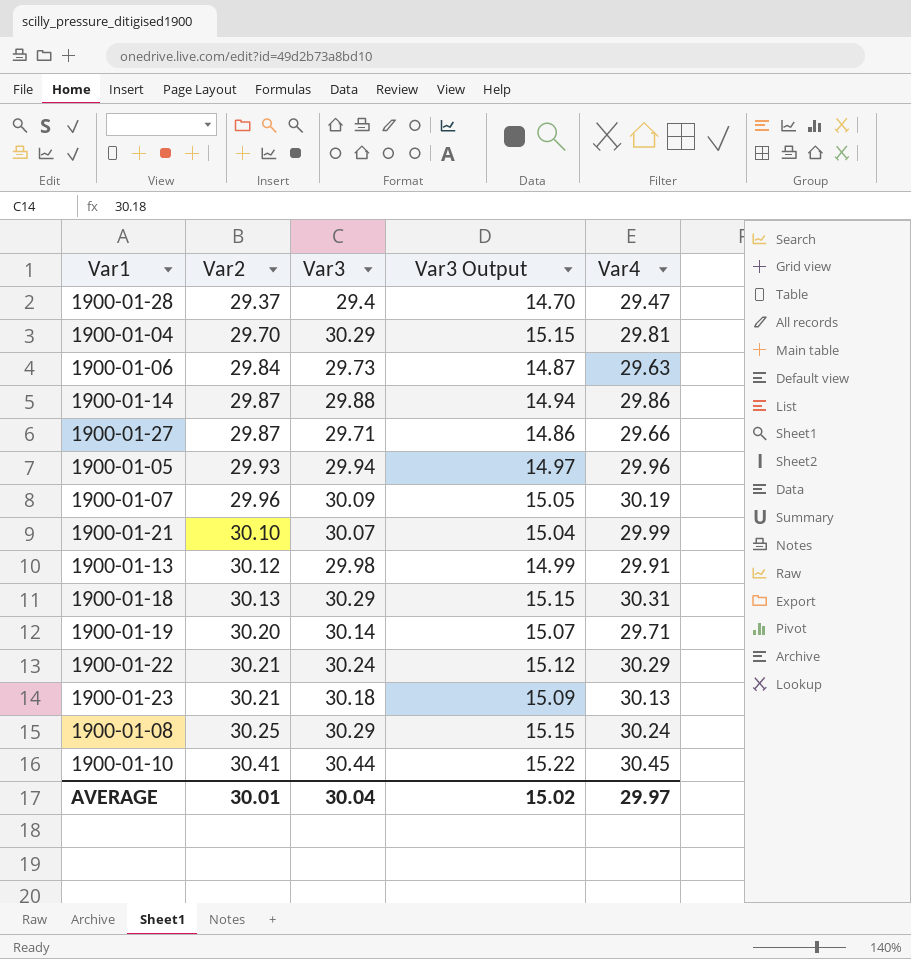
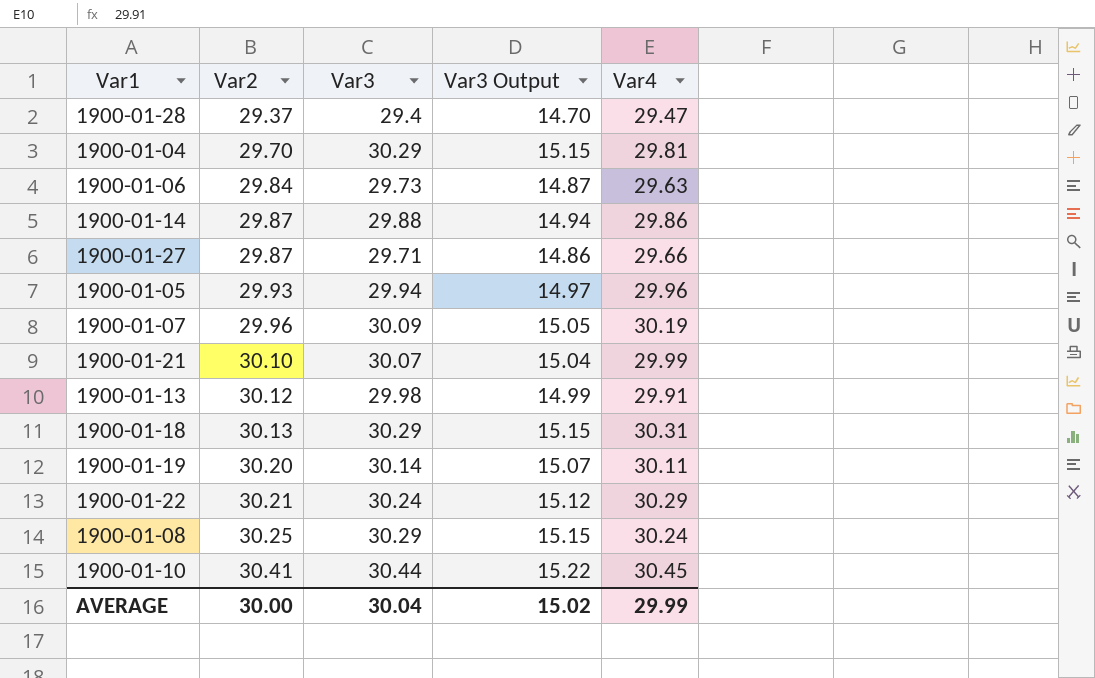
row 1900-01-23: 30.21 | 30.18 | 15.09 | 30.13 -> none
1900-01-19 | Var4: 29.71 -> 30.11
AVERAGE | Var2: 30.01 -> 30.00
AVERAGE | Var4: 29.97 -> 29.99

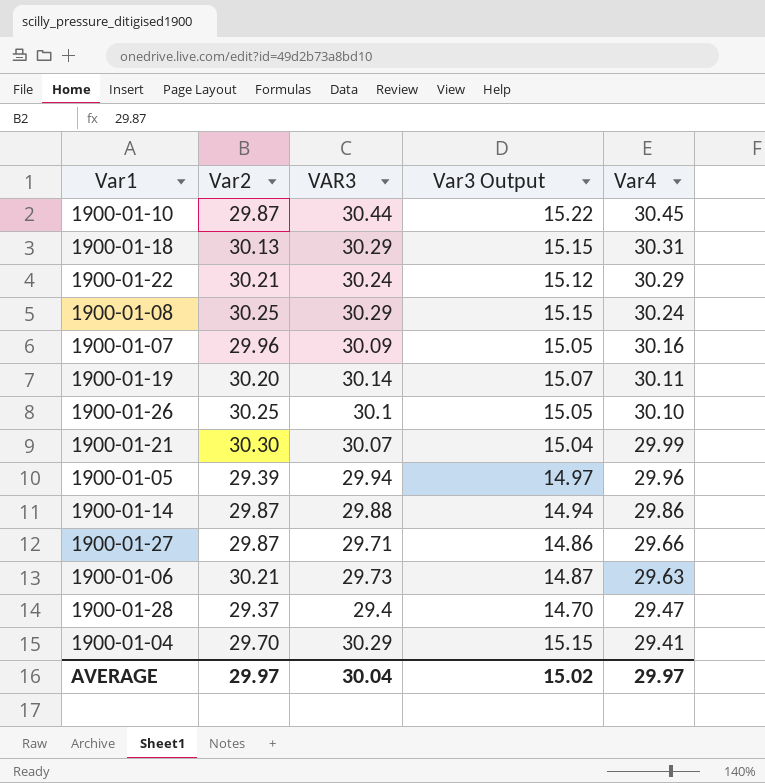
row order: Var2 ascending -> Var4 descending
column name: Var3 -> VAR3
row 1900-01-13: 30.12 | 29.98 | 14.99 | 29.91 -> none
1900-01-10 | Var2: 30.41 -> 29.87
1900-01-07 | Var4: 30.19 -> 30.16
row 1900-01-26: none -> 30.25 | 30.1 | 15.05 | 30.10
1900-01-21 | Var2: 30.10 -> 30.30
1900-01-05 | Var2: 29.93 -> 29.39
1900-01-06 | Var2: 29.84 -> 30.21
1900-01-04 | Var4: 29.81 -> 29.41
AVERAGE | Var2: 30.00 -> 29.97
AVERAGE | Var4: 29.99 -> 29.97

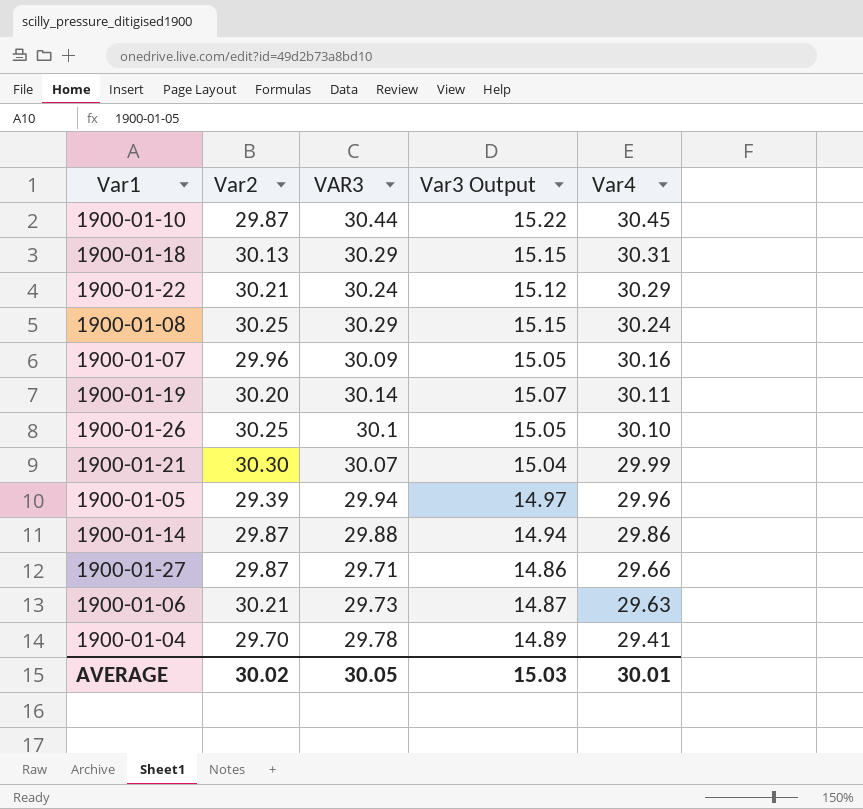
row 1900-01-28: 29.37 | 29.4 | 14.70 | 29.47 -> none
1900-01-04 | VAR3: 30.29 -> 29.78
1900-01-04 | Var3 Output: 15.15 -> 14.89
AVERAGE | Var2: 29.97 -> 30.02
AVERAGE | VAR3: 30.04 -> 30.05
AVERAGE | Var3 Output: 15.02 -> 15.03
AVERAGE | Var4: 29.97 -> 30.01

